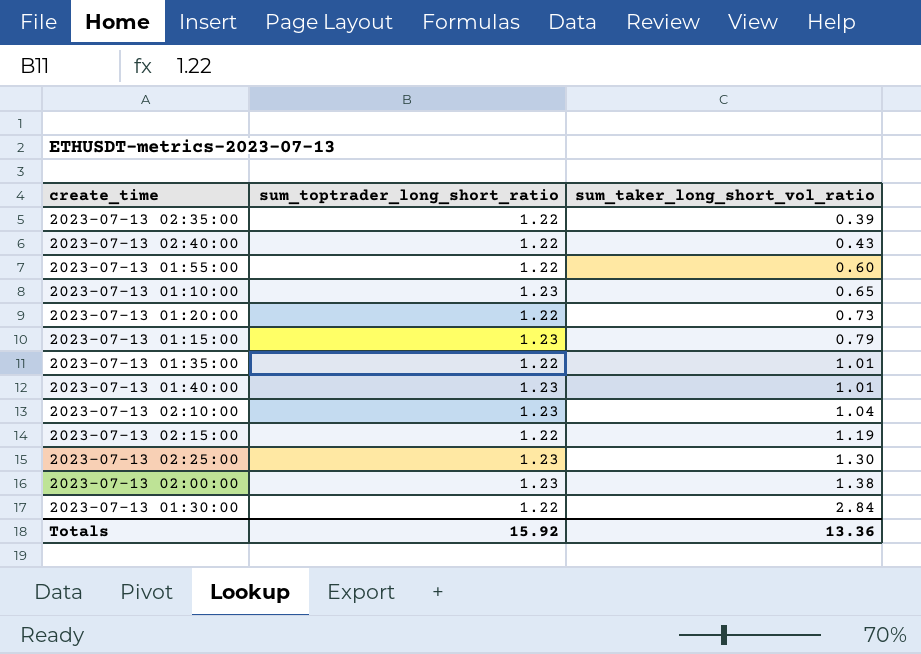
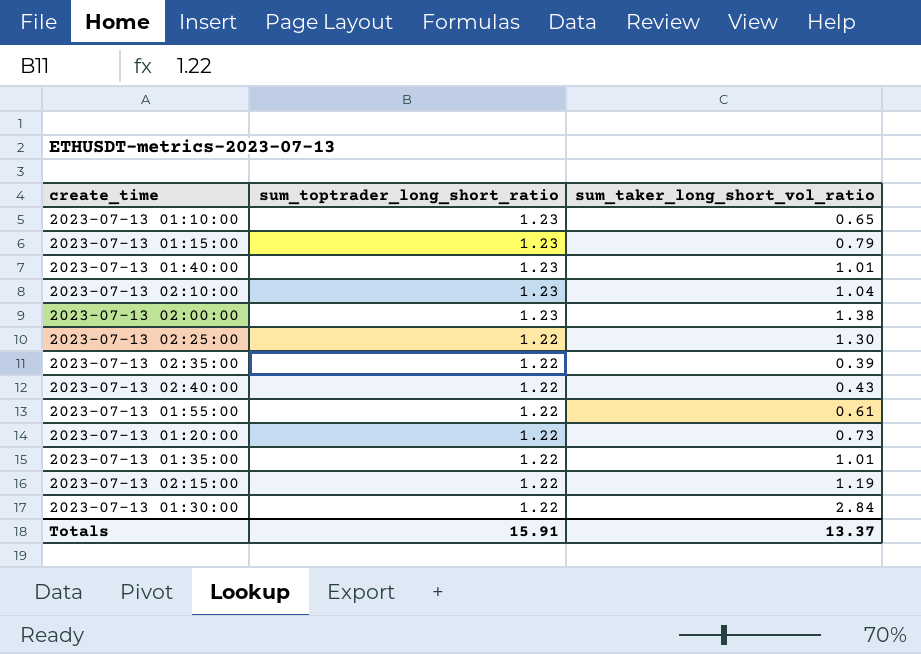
row order: sum_taker_long_short_vol_ratio ascending -> sum_toptrader_long_short_ratio descending
2023-07-13 02:25:00 | sum_toptrader_long_short_ratio: 1.23 -> 1.22
2023-07-13 01:55:00 | sum_taker_long_short_vol_ratio: 0.60 -> 0.61
Totals | sum_toptrader_long_short_ratio: 15.92 -> 15.91
Totals | sum_taker_long_short_vol_ratio: 13.36 -> 13.37

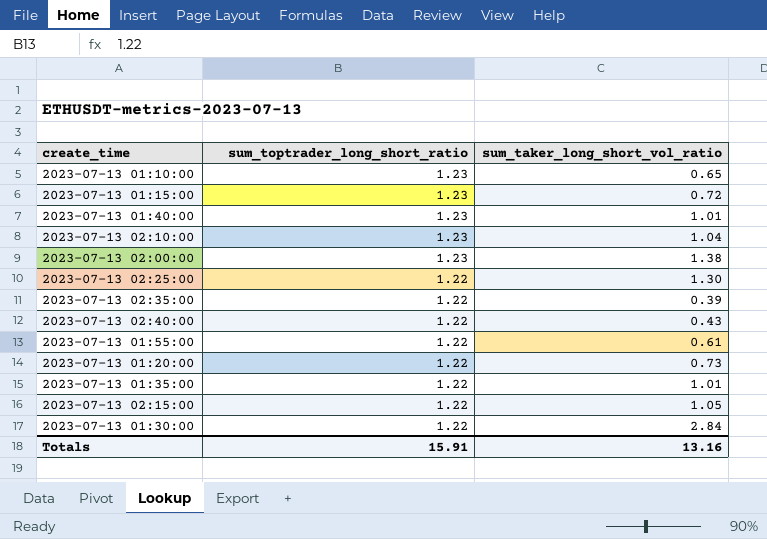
2023-07-13 01:15:00 | sum_taker_long_short_vol_ratio: 0.79 -> 0.72
2023-07-13 02:15:00 | sum_taker_long_short_vol_ratio: 1.19 -> 1.05
Totals | sum_taker_long_short_vol_ratio: 13.37 -> 13.16

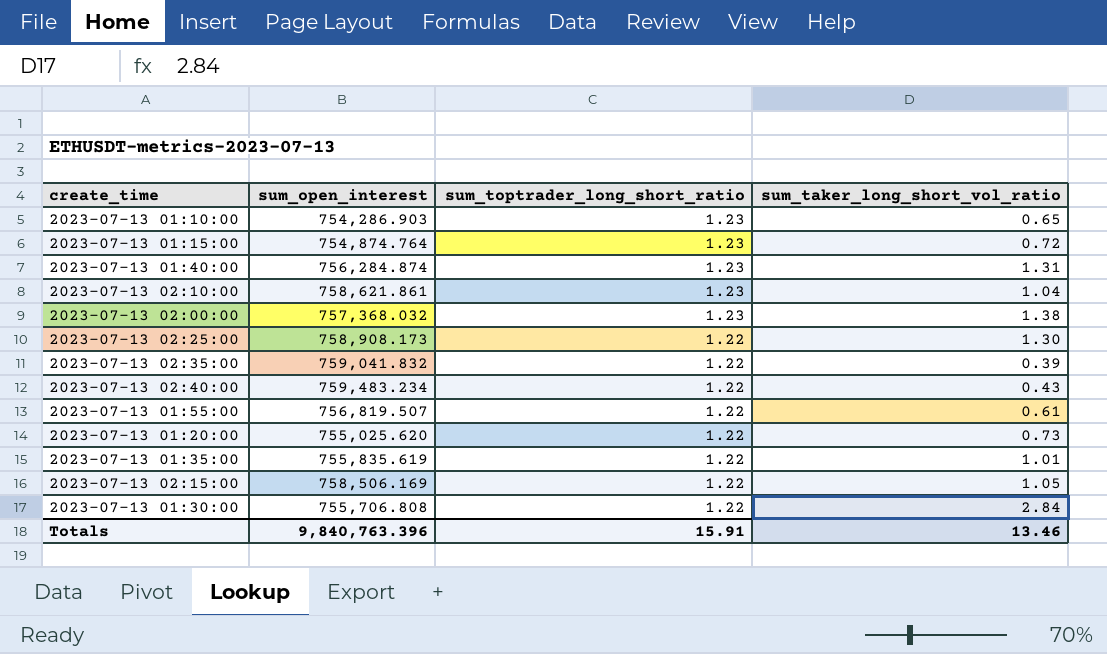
column sum_open_interest | position: none -> 2
2023-07-13 01:40:00 | sum_taker_long_short_vol_ratio: 1.01 -> 1.31
Totals | sum_taker_long_short_vol_ratio: 13.16 -> 13.46

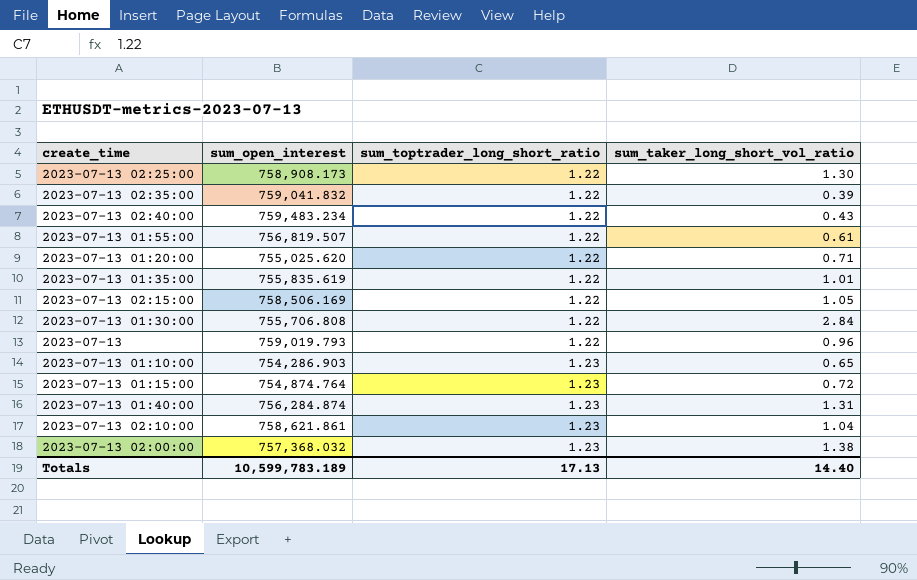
row order: sum_toptrader_long_short_ratio descending -> sum_toptrader_long_short_ratio ascending
2023-07-13 01:20:00 | sum_taker_long_short_vol_ratio: 0.73 -> 0.71
row 2023-07-13: none -> 759,019.793 | 1.22 | 0.96
Totals | sum_open_interest: 9,840,763.396 -> 10,599,783.189
Totals | sum_toptrader_long_short_ratio: 15.91 -> 17.13
Totals | sum_taker_long_short_vol_ratio: 13.46 -> 14.40

